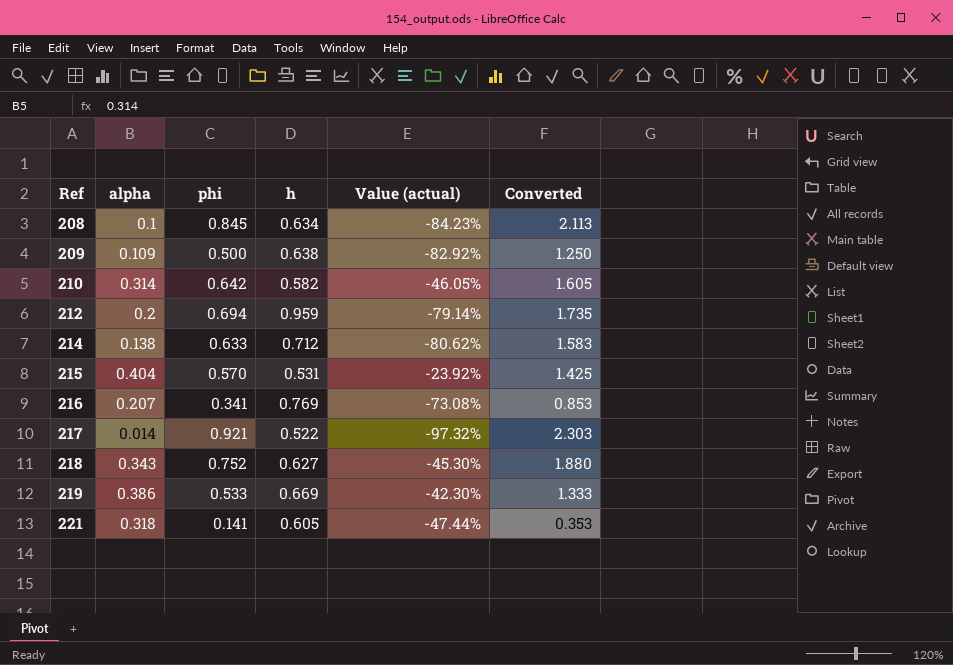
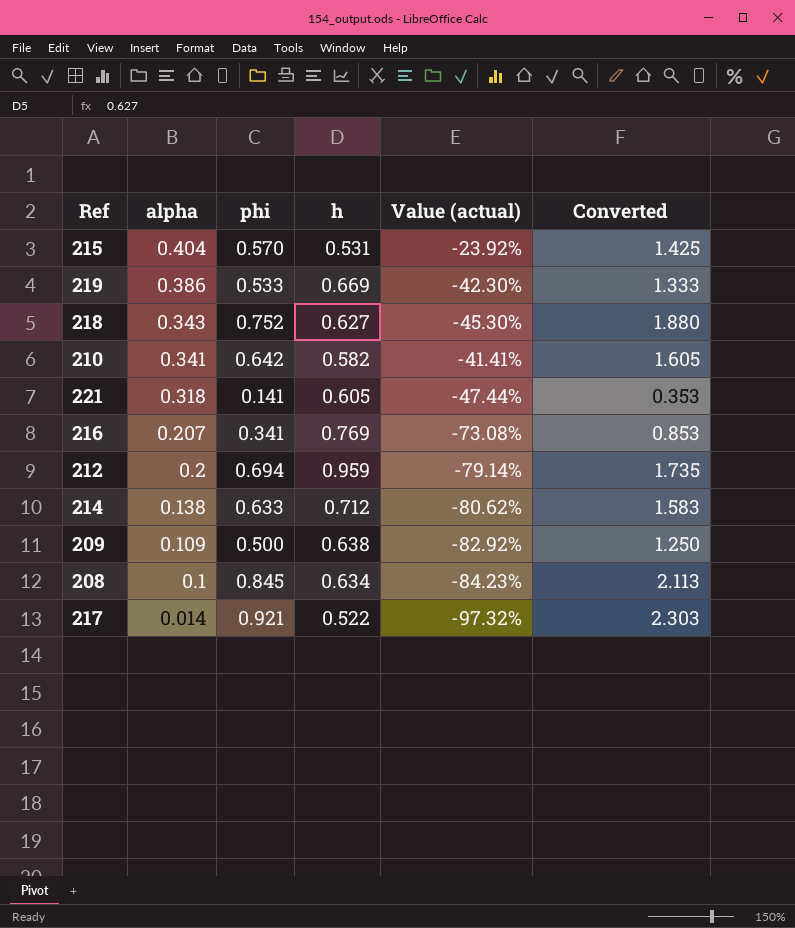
row order: Ref ascending -> alpha descending
210 | alpha: 0.314 -> 0.341
210 | Value (actual): -46.05% -> -41.41%

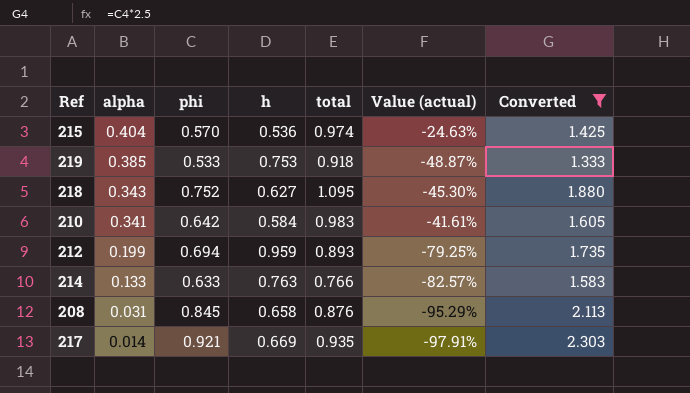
filter: none -> Converted >= 1.333
column total | formula: none -> [alpha] + [phi]
215 | h: 0.531 -> 0.536
215 | Value (actual): -23.92% -> -24.63%
219 | alpha: 0.386 -> 0.385
219 | h: 0.669 -> 0.753
219 | Value (actual): -42.30% -> -48.87%
210 | h: 0.582 -> 0.584
210 | Value (actual): -41.41% -> -41.61%
212 | alpha: 0.2 -> 0.199
212 | Value (actual): -79.14% -> -79.25%
214 | alpha: 0.138 -> 0.133
214 | h: 0.712 -> 0.763
214 | Value (actual): -80.62% -> -82.57%
208 | alpha: 0.1 -> 0.031
208 | h: 0.634 -> 0.658
208 | Value (actual): -84.23% -> -95.29%
217 | h: 0.522 -> 0.669
217 | Value (actual): -97.32% -> -97.91%

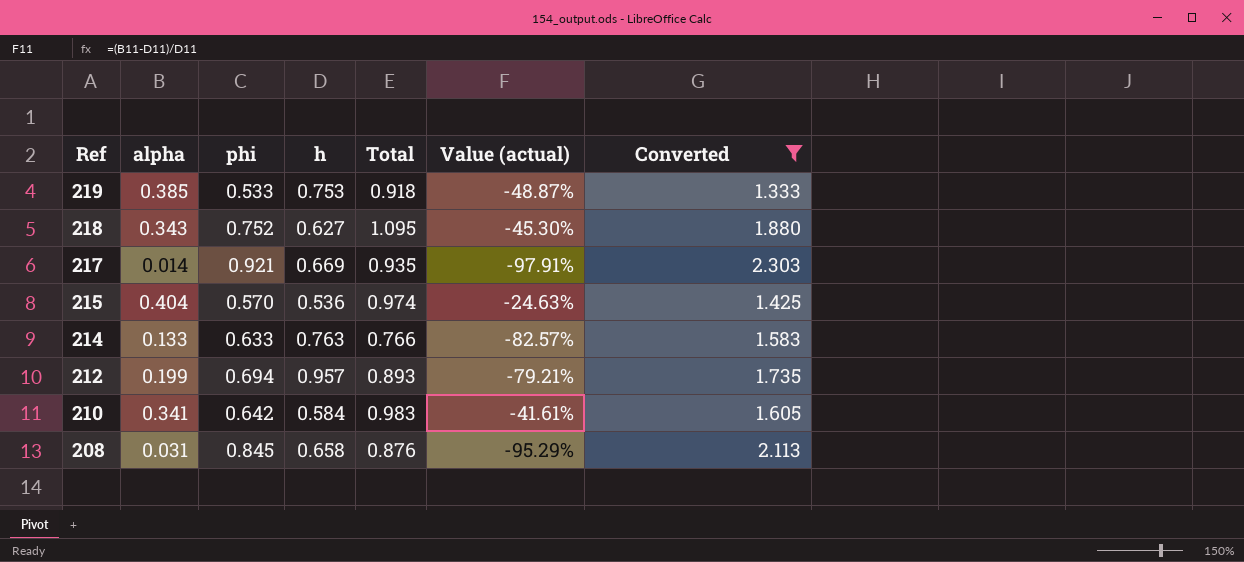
row order: alpha descending -> Ref descending
column name: total -> Total
212 | h: 0.959 -> 0.957
212 | Value (actual): -79.25% -> -79.21%

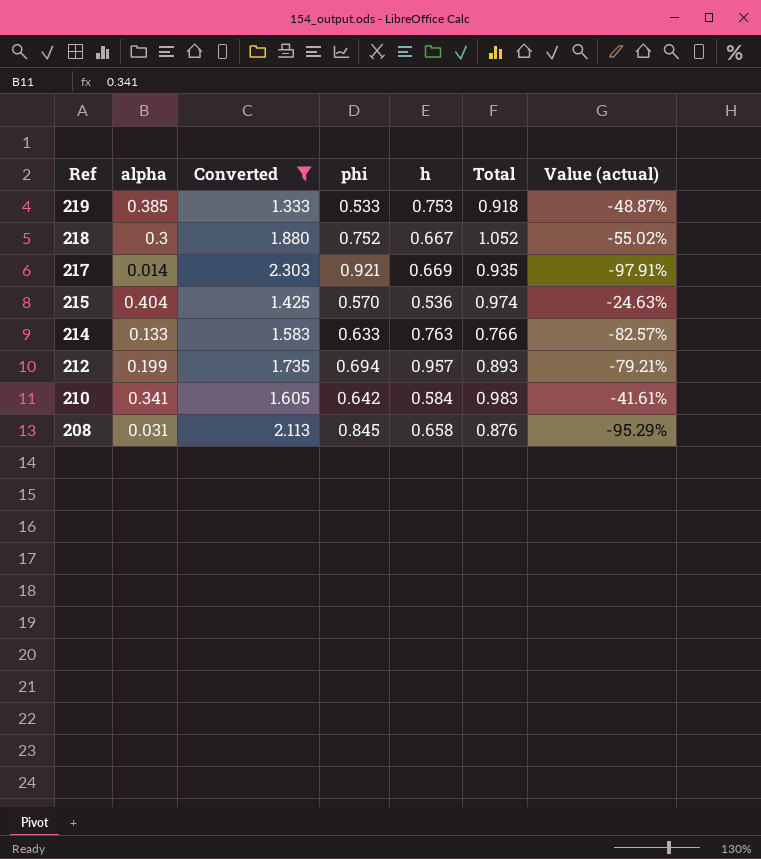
column Converted | position: 7 -> 3
218 | alpha: 0.343 -> 0.3
218 | h: 0.627 -> 0.667
218 | Total: 1.095 -> 1.052
218 | Value (actual): -45.30% -> -55.02%

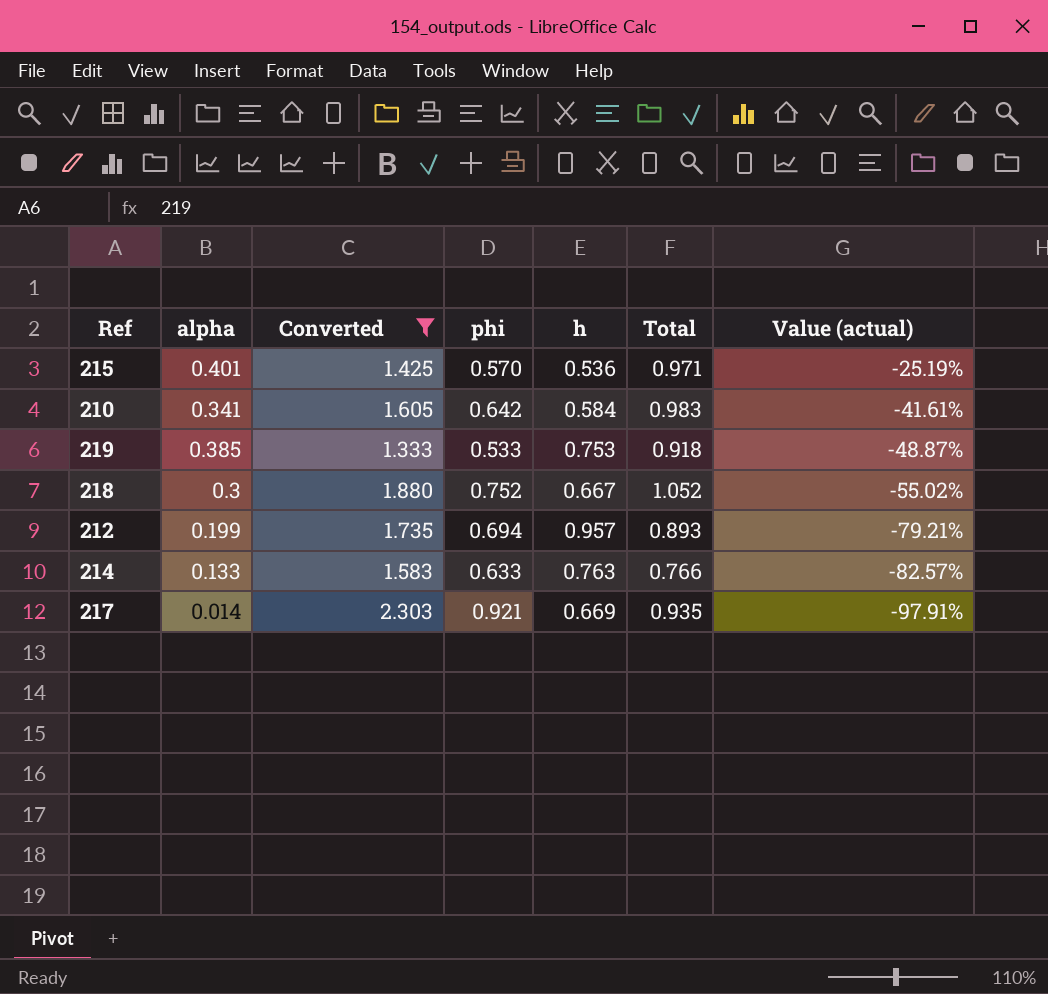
row order: Ref descending -> Value (actual) descending
row 208: 0.031 | 2.113 | 0.845 | 0.658 | 0.876 | -95.29% -> none
215 | alpha: 0.404 -> 0.401
215 | Total: 0.974 -> 0.971
215 | Value (actual): -24.63% -> -25.19%

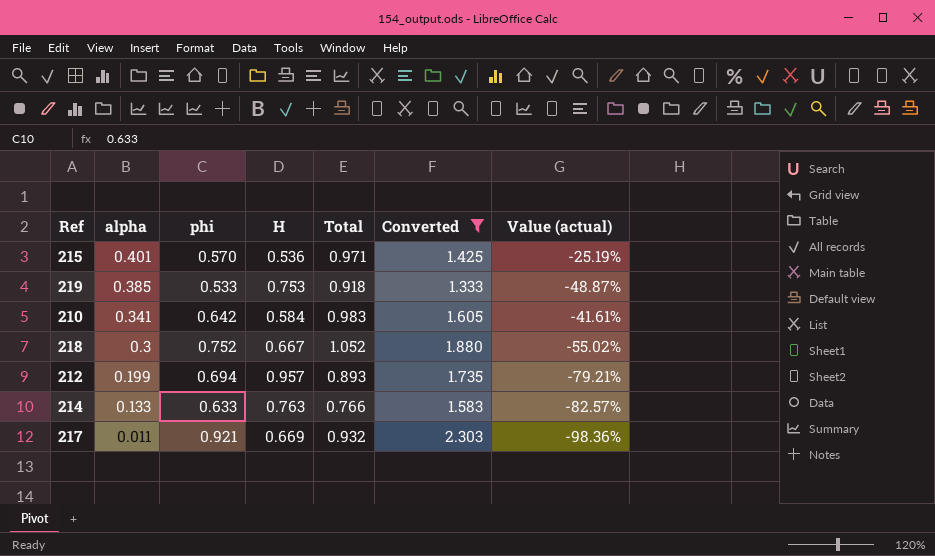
row order: Value (actual) descending -> alpha descending
column name: h -> H
column Converted | position: 3 -> 6
217 | alpha: 0.014 -> 0.011
217 | Total: 0.935 -> 0.932
217 | Value (actual): -97.91% -> -98.36%

